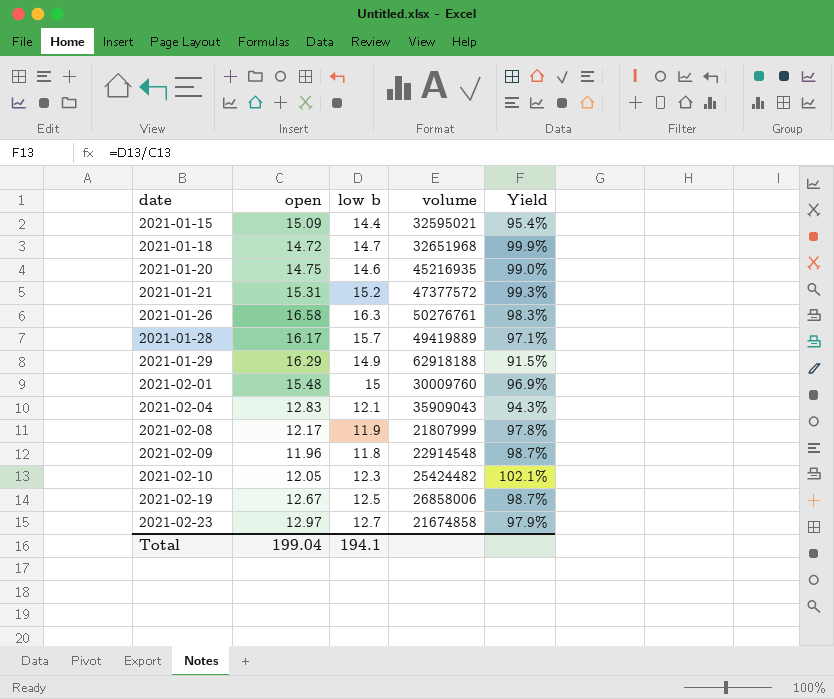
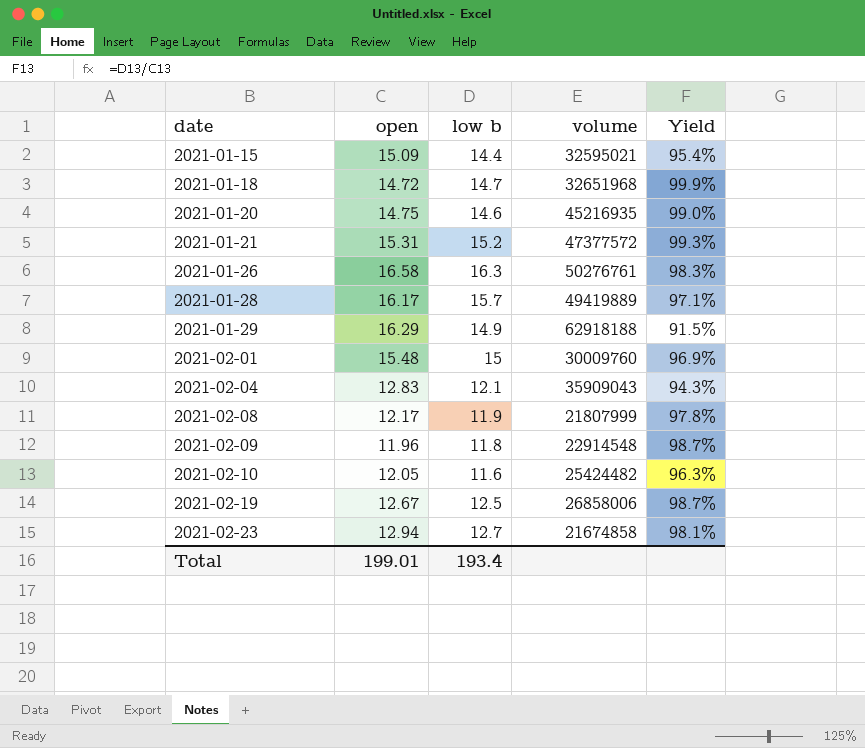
2021-02-10 | low b: 12.3 -> 11.6
2021-02-10 | Yield: 102.1% -> 96.3%
2021-02-23 | open: 12.97 -> 12.94
2021-02-23 | Yield: 97.9% -> 98.1%
Total | open: 199.04 -> 199.01
Total | low b: 194.1 -> 193.4

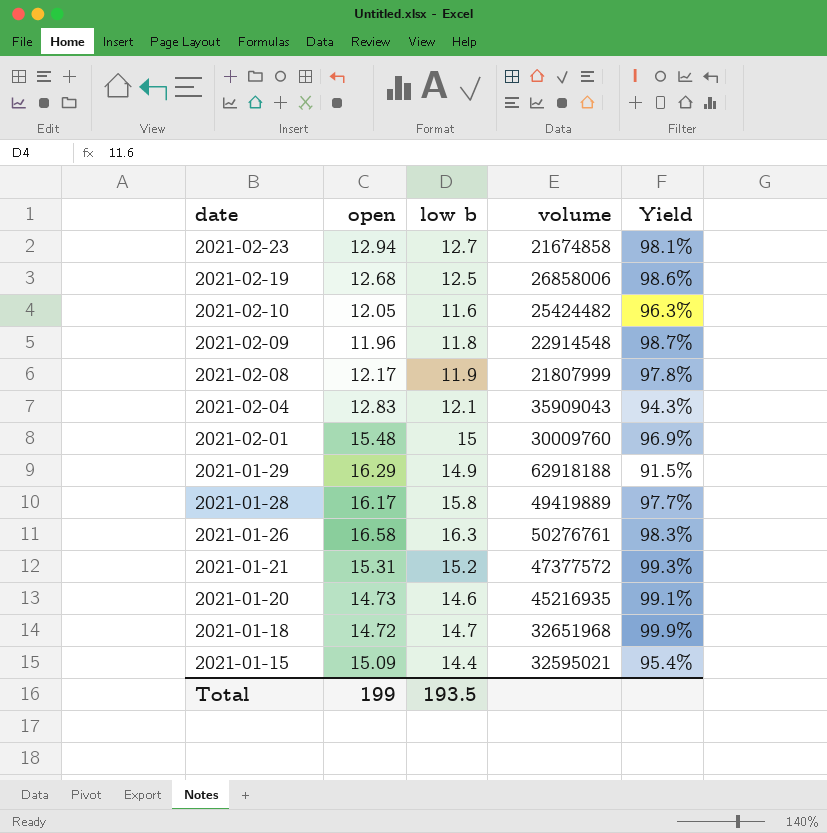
row order: date ascending -> date descending
2021-02-19 | open: 12.67 -> 12.68
2021-02-19 | Yield: 98.7% -> 98.6%
2021-01-28 | low b: 15.7 -> 15.8
2021-01-28 | Yield: 97.1% -> 97.7%
2021-01-20 | open: 14.75 -> 14.73
2021-01-20 | Yield: 99.0% -> 99.1%
Total | open: 199.01 -> 199
Total | low b: 193.4 -> 193.5

